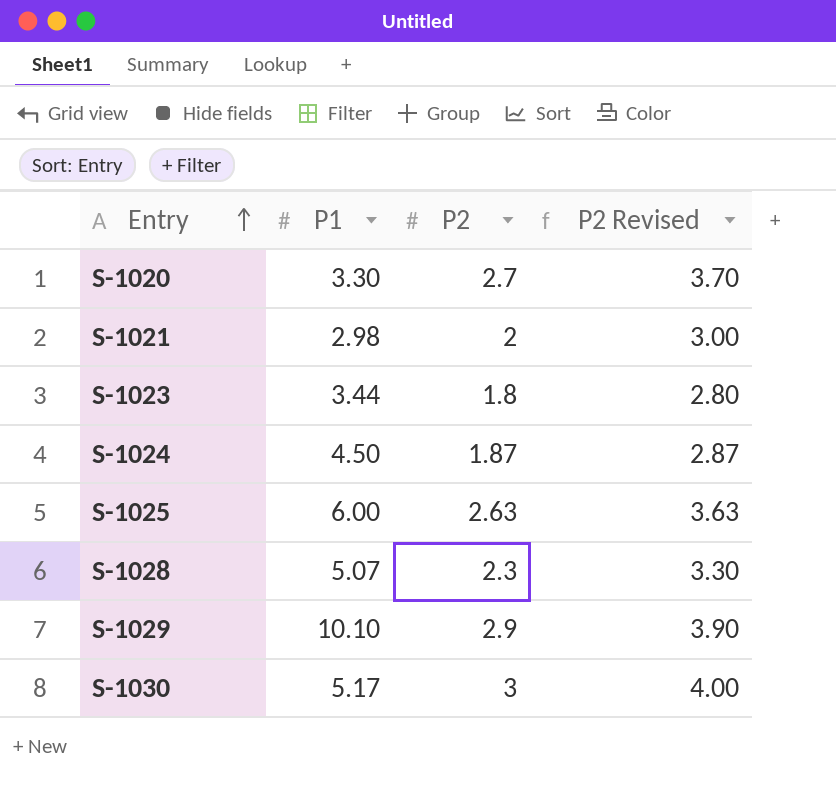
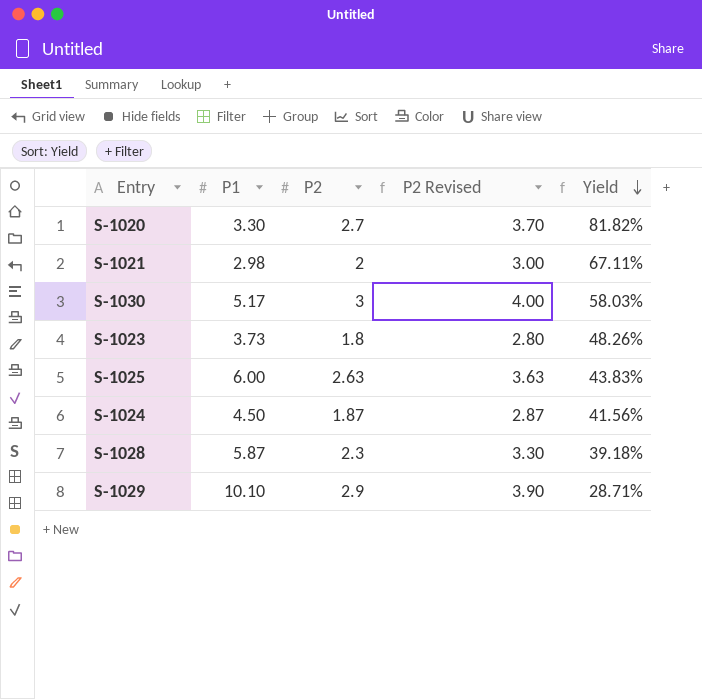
row order: Entry ascending -> Yield descending
column Yield | formula: none -> [P2] / [P1]
S-1023 | P1: 3.44 -> 3.73
S-1028 | P1: 5.07 -> 5.87

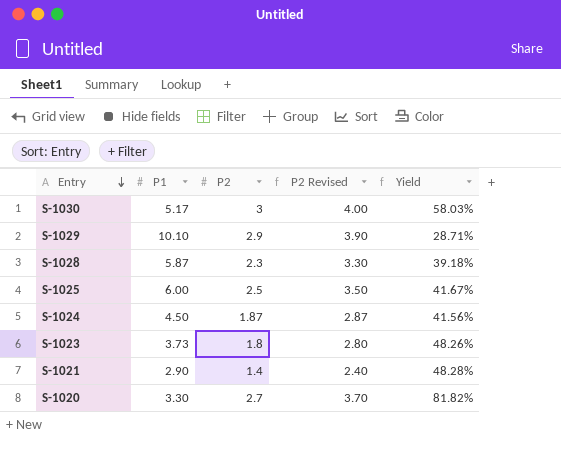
row order: Yield descending -> Entry descending
S-1025 | P2: 2.63 -> 2.5
S-1025 | P2 Revised: 3.63 -> 3.50
S-1025 | Yield: 43.83% -> 41.67%
S-1021 | P1: 2.98 -> 2.90
S-1021 | P2: 2 -> 1.4
S-1021 | P2 Revised: 3.00 -> 2.40
S-1021 | Yield: 67.11% -> 48.28%

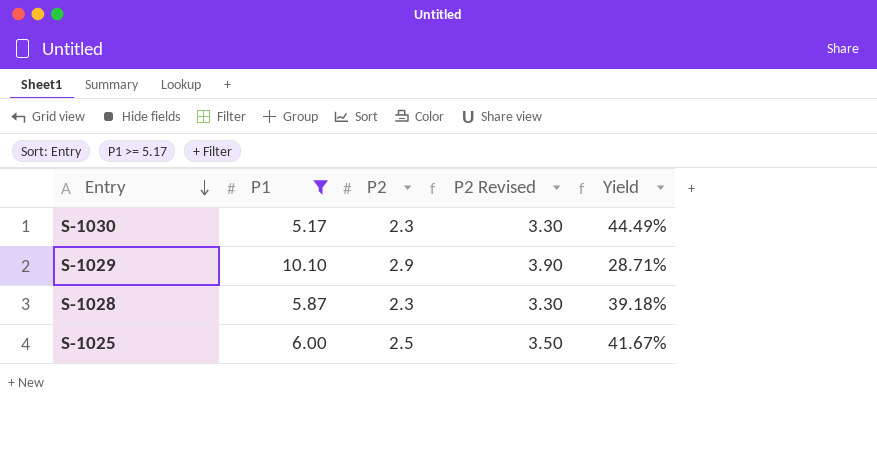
filter: none -> P1 >= 5.17
S-1030 | P2: 3 -> 2.3
S-1030 | P2 Revised: 4.00 -> 3.30
S-1030 | Yield: 58.03% -> 44.49%

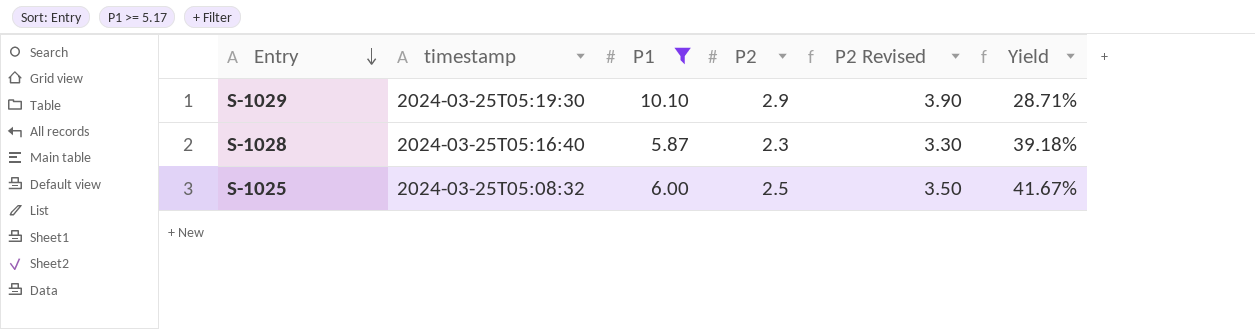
column timestamp | position: none -> 2
row S-1030: 5.17 | 2.3 | 3.30 | 44.49% -> none

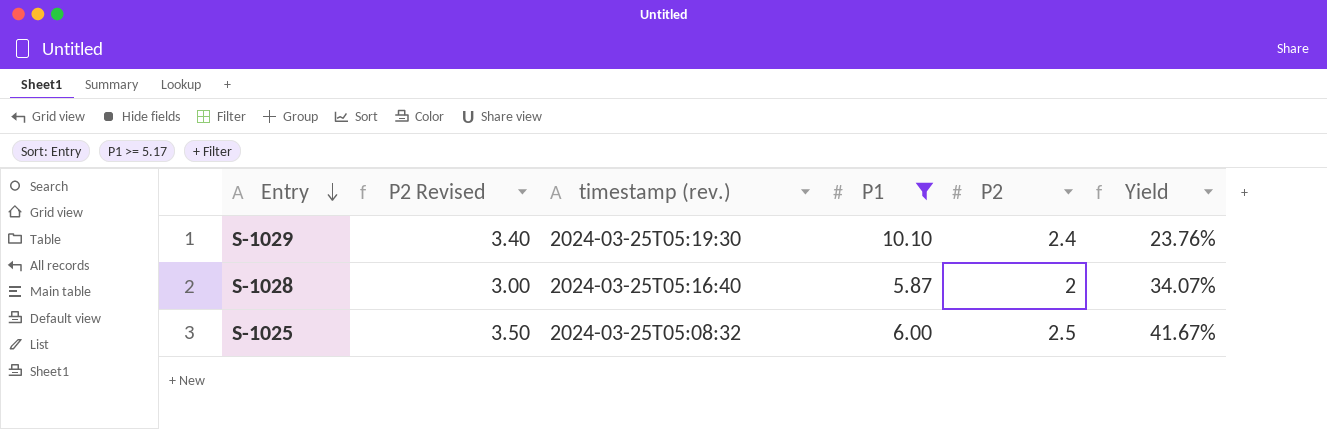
column P2 Revised | position: 5 -> 2
column name: timestamp -> timestamp (rev.)
S-1029 | P2 Revised: 3.90 -> 3.40
S-1029 | P2: 2.9 -> 2.4
S-1029 | Yield: 28.71% -> 23.76%
S-1028 | P2 Revised: 3.30 -> 3.00
S-1028 | P2: 2.3 -> 2
S-1028 | Yield: 39.18% -> 34.07%

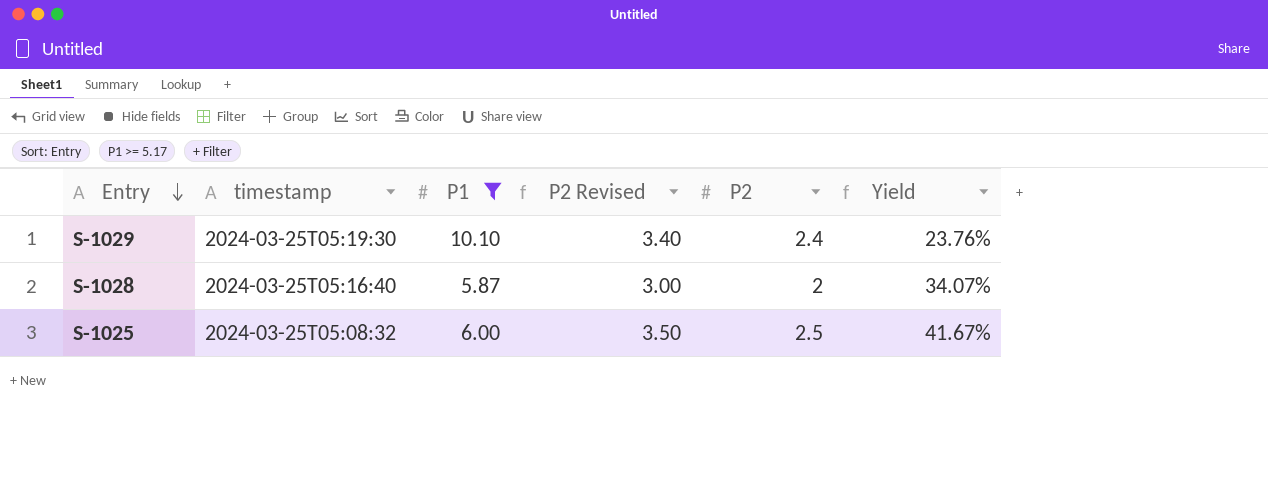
column name: timestamp (rev.) -> timestamp
column P2 Revised | position: 2 -> 4

